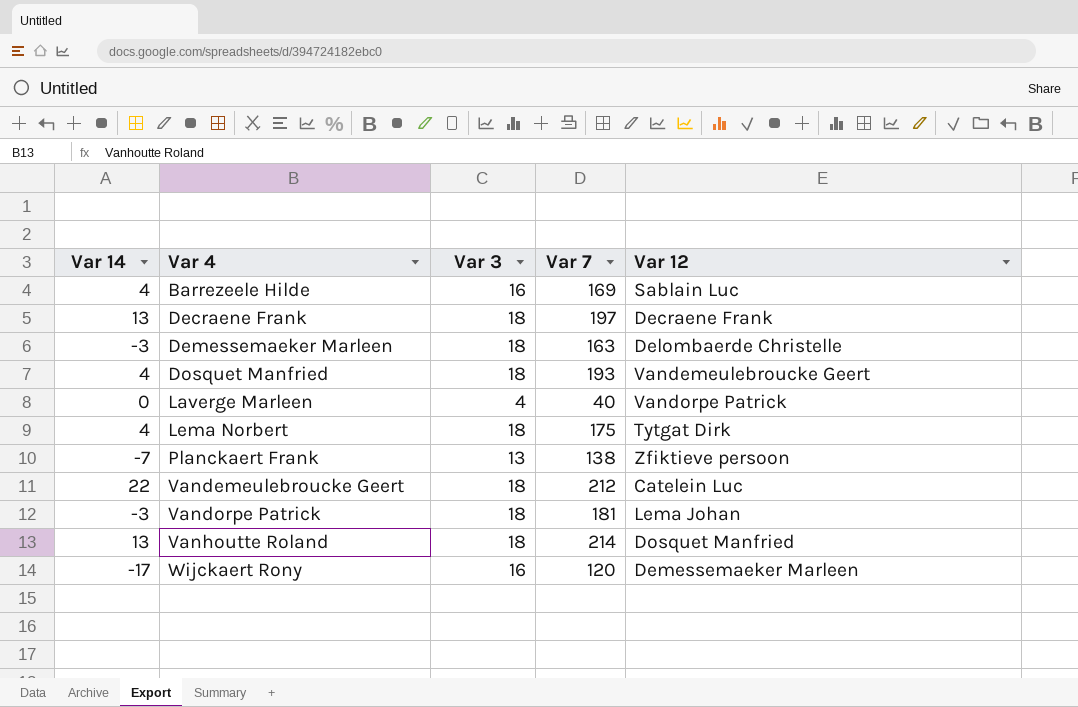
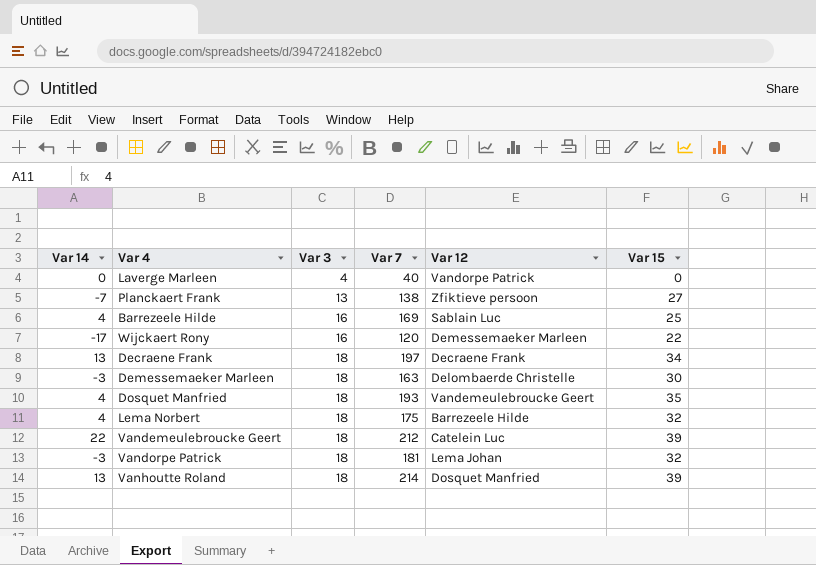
row order: Var 4 ascending -> Var 3 ascending
column Var 15 | position: none -> 6
Lema Norbert | Var 12: Tytgat Dirk -> Barrezeele Hilde

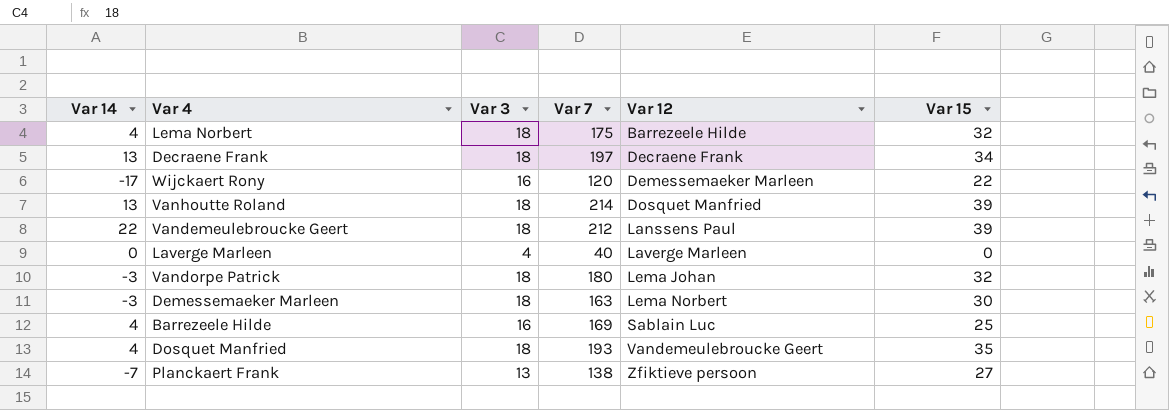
row order: Var 3 ascending -> Var 12 ascending
Vandemeulebroucke Geert | Var 12: Catelein Luc -> Lanssens Paul
Laverge Marleen | Var 12: Vandorpe Patrick -> Laverge Marleen
Vandorpe Patrick | Var 7: 181 -> 180
Demessemaeker Marleen | Var 12: Delombaerde Christelle -> Lema Norbert

